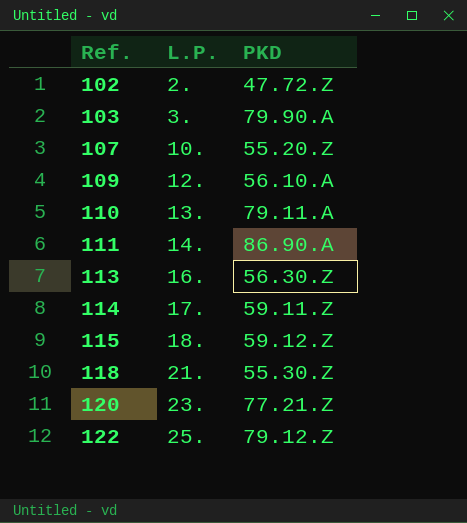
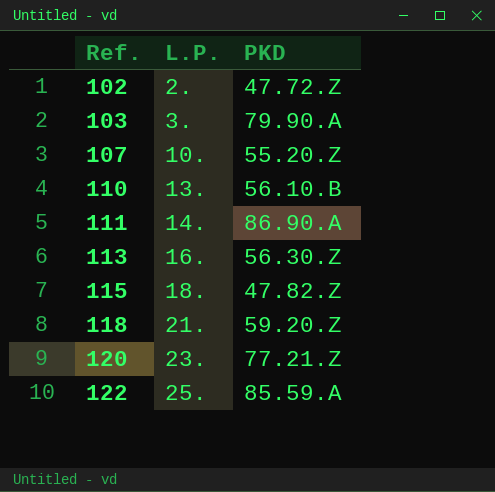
row 109: 12. | 56.10.A -> none
row 114: 17. | 59.11.Z -> none
110 | PKD: 79.11.A -> 56.10.B
115 | PKD: 59.12.Z -> 47.82.Z
118 | PKD: 55.30.Z -> 59.20.Z
122 | PKD: 79.12.Z -> 85.59.A

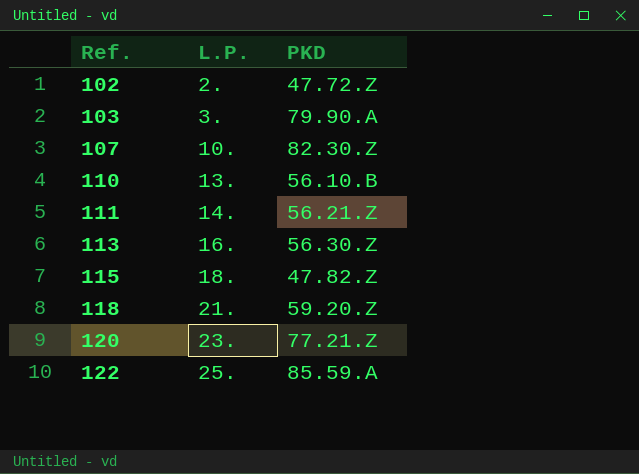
107 | PKD: 55.20.Z -> 82.30.Z
111 | PKD: 86.90.A -> 56.21.Z

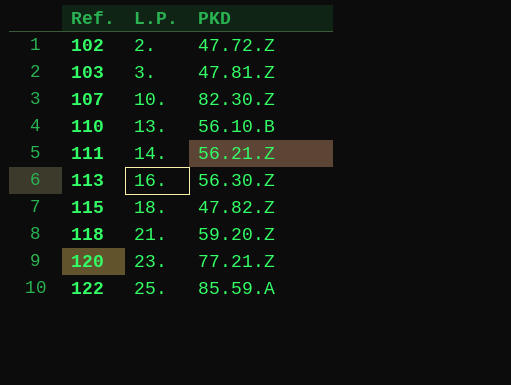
103 | PKD: 79.90.A -> 47.81.Z

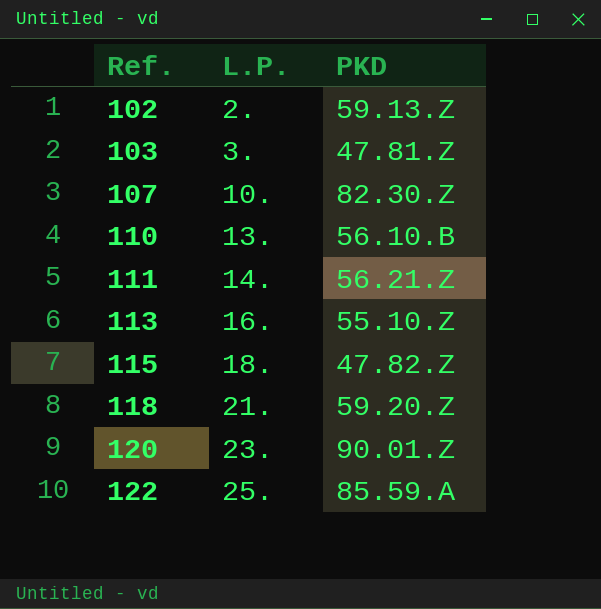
102 | PKD: 47.72.Z -> 59.13.Z
113 | PKD: 56.30.Z -> 55.10.Z
120 | PKD: 77.21.Z -> 90.01.Z

